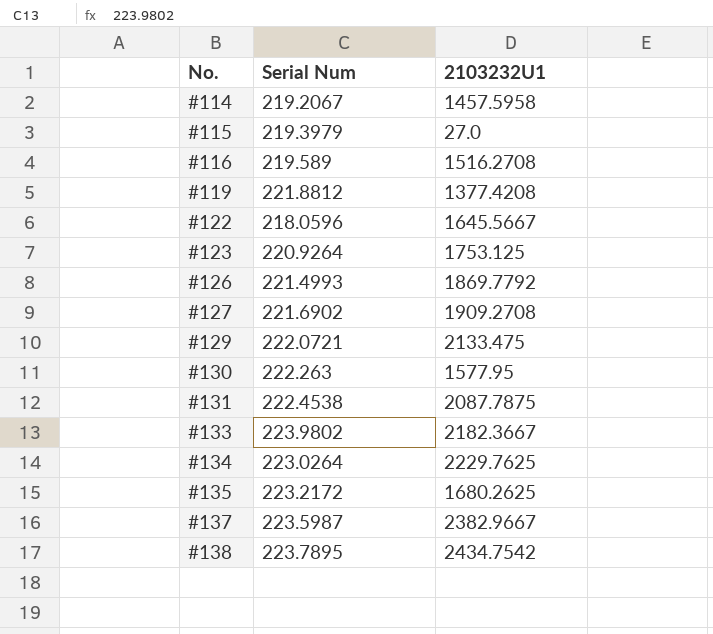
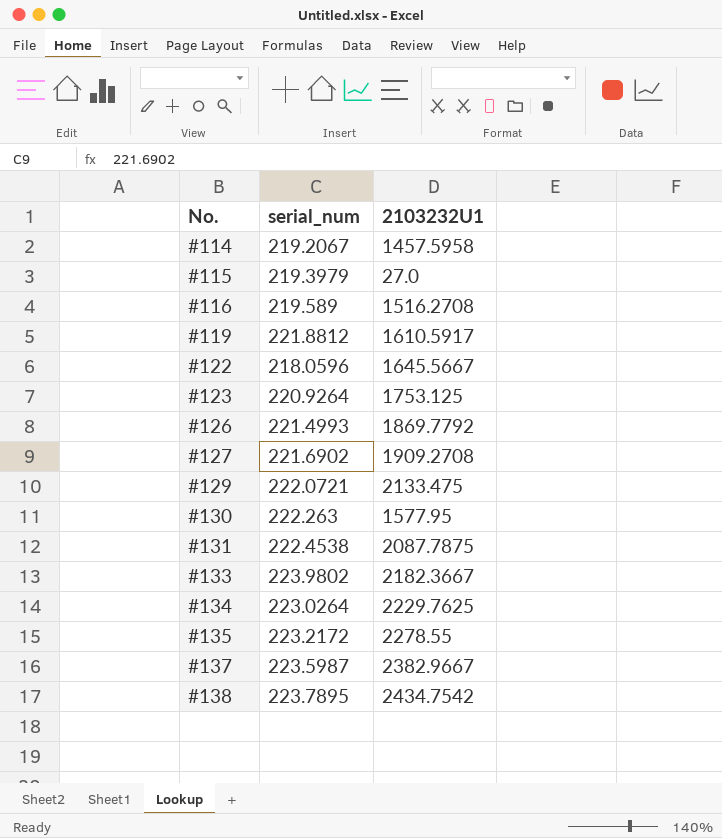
column name: Serial Num -> serial_num
#119 | 2103232U1: 1377.4208 -> 1610.5917
#135 | 2103232U1: 1680.2625 -> 2278.55

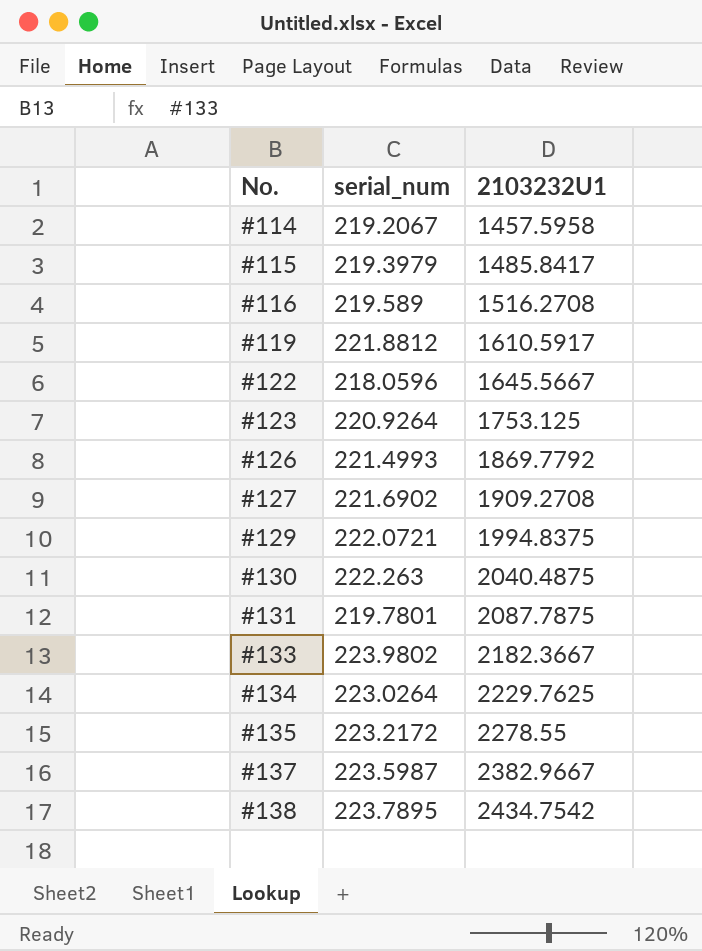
#115 | 2103232U1: 27.0 -> 1485.8417
#129 | 2103232U1: 2133.475 -> 1994.8375
#130 | 2103232U1: 1577.95 -> 2040.4875
#131 | serial_num: 222.4538 -> 219.7801

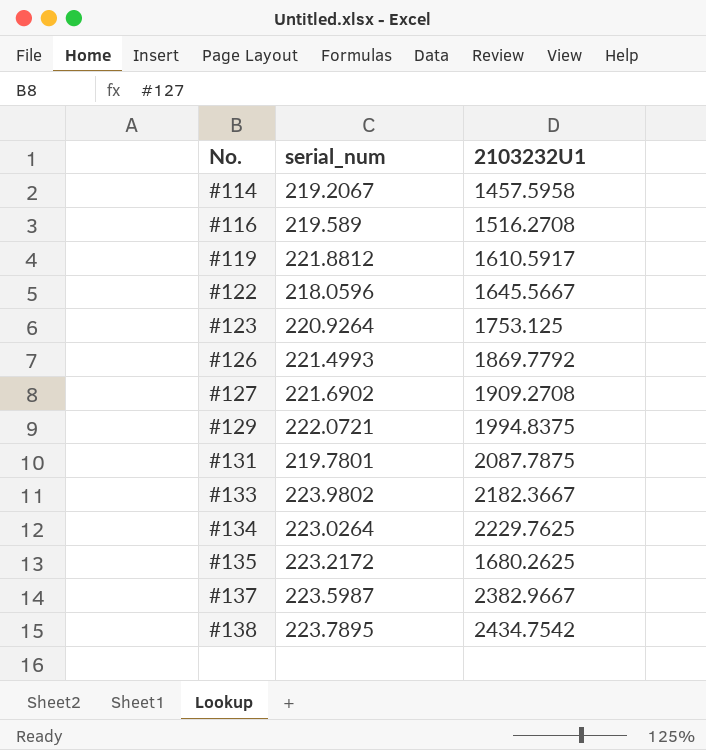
row #115: 219.3979 | 1485.8417 -> none
row #130: 222.263 | 2040.4875 -> none
#135 | 2103232U1: 2278.55 -> 1680.2625

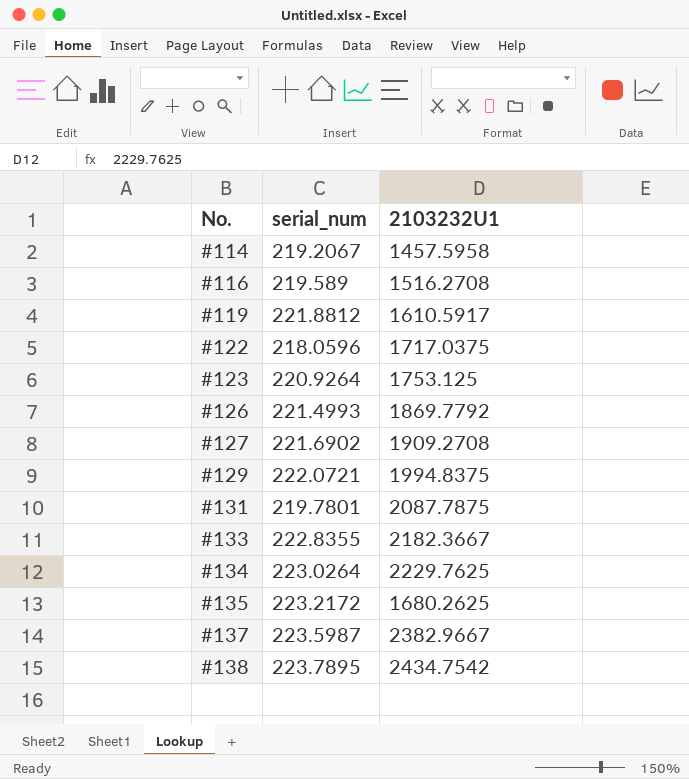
#122 | 2103232U1: 1645.5667 -> 1717.0375
#133 | serial_num: 223.9802 -> 222.8355

